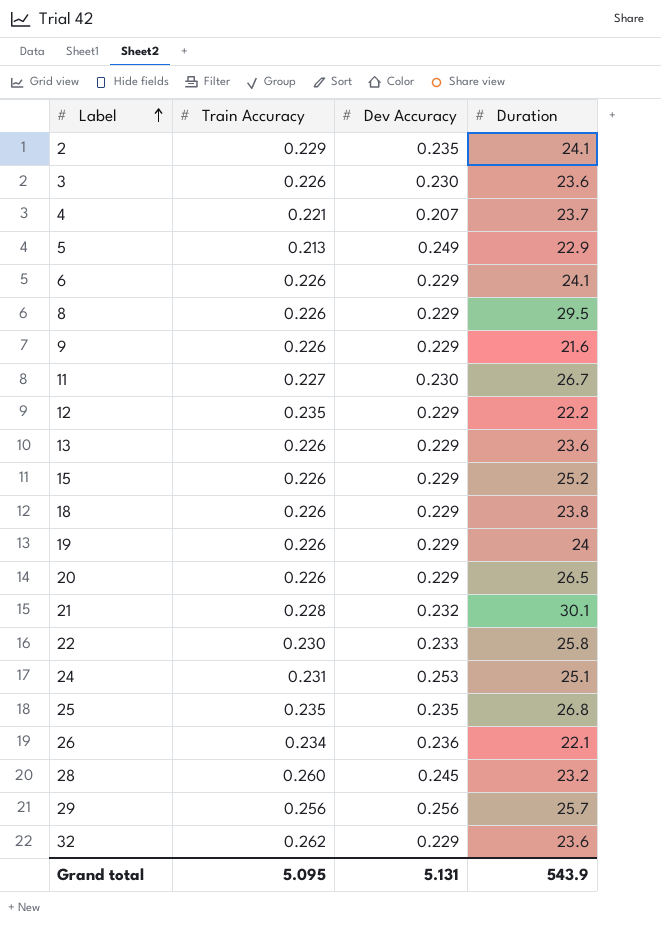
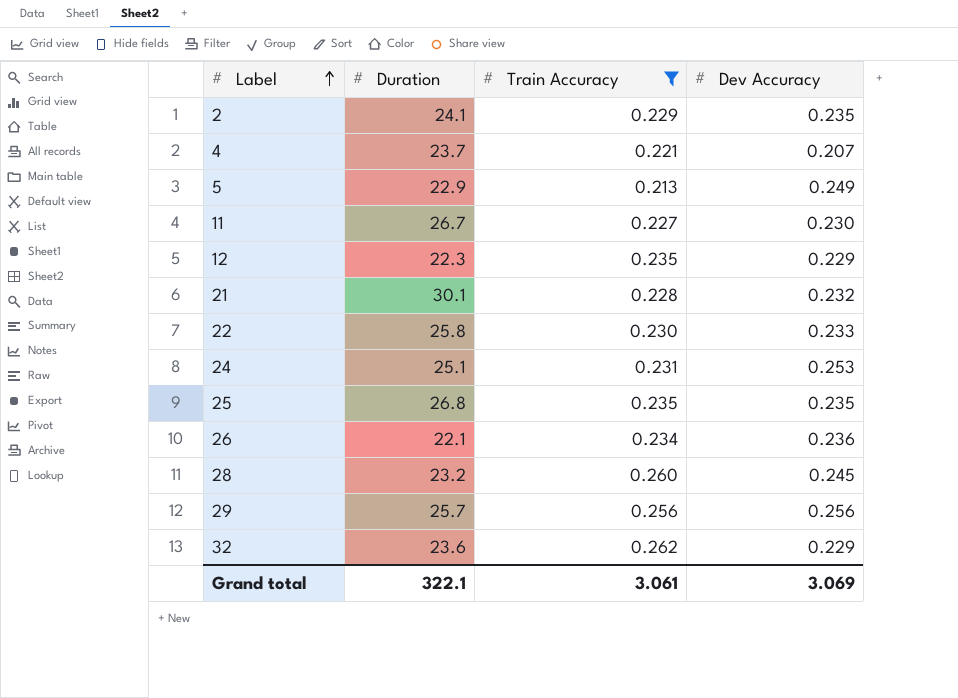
filter: none -> Train Accuracy != 0.226
column Duration | position: 4 -> 2
12 | Duration: 22.2 -> 22.3
Grand total | Duration: 543.9 -> 322.1
Grand total | Train Accuracy: 5.095 -> 3.061
Grand total | Dev Accuracy: 5.131 -> 3.069

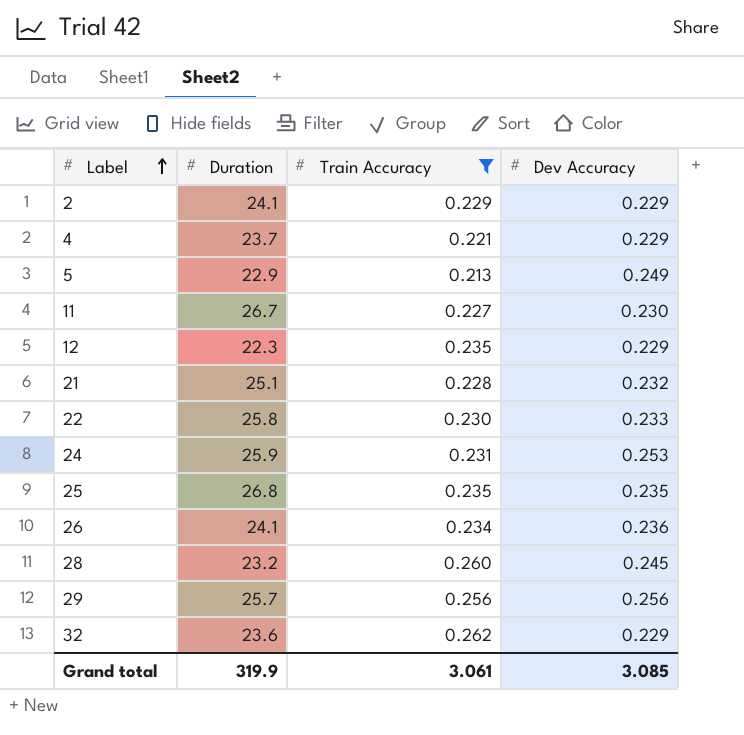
2 | Dev Accuracy: 0.235 -> 0.229
4 | Dev Accuracy: 0.207 -> 0.229
21 | Duration: 30.1 -> 25.1
24 | Duration: 25.1 -> 25.9
26 | Duration: 22.1 -> 24.1
Grand total | Duration: 322.1 -> 319.9
Grand total | Dev Accuracy: 3.069 -> 3.085

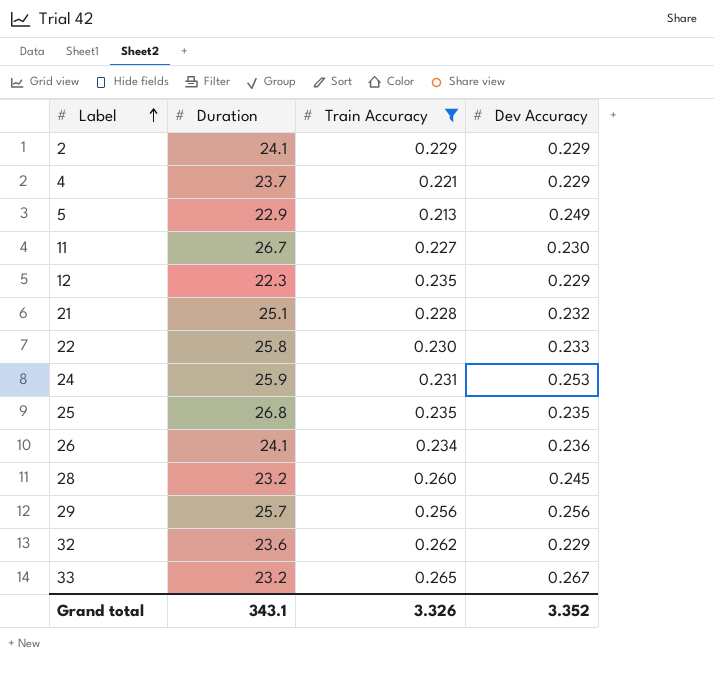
row 33: none -> 23.2 | 0.265 | 0.267
Grand total | Duration: 319.9 -> 343.1
Grand total | Train Accuracy: 3.061 -> 3.326
Grand total | Dev Accuracy: 3.085 -> 3.352

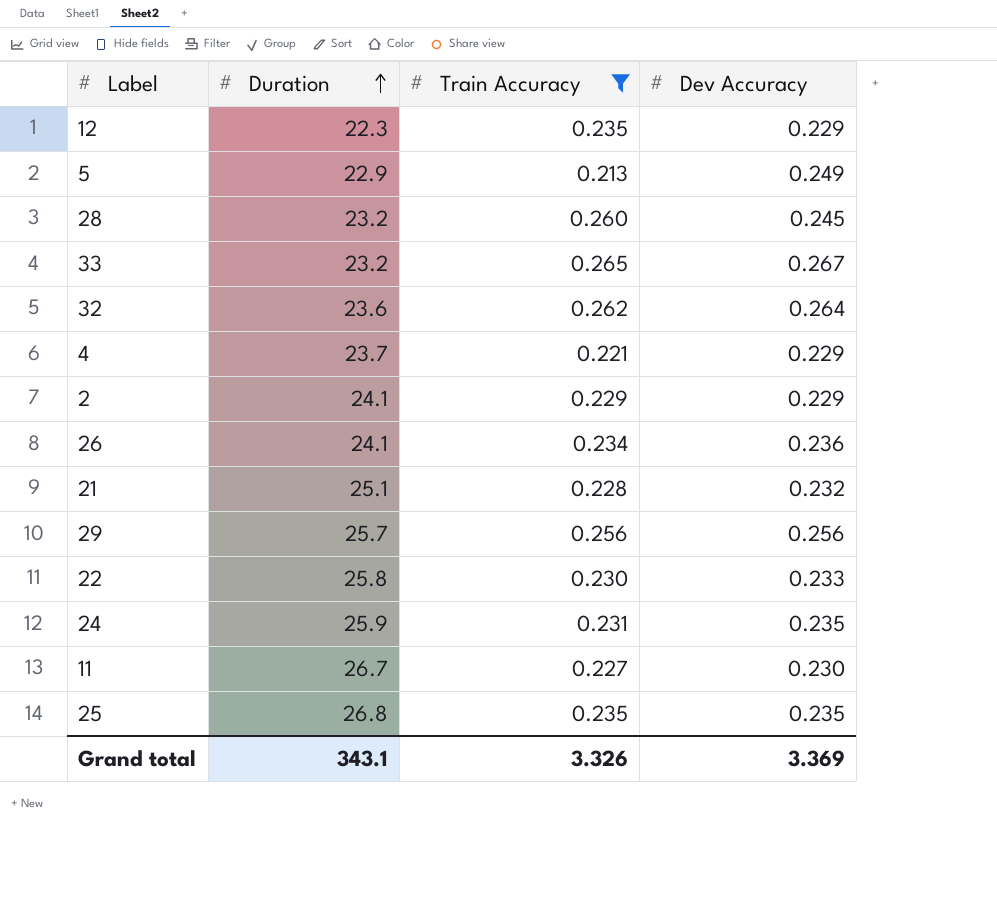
row order: Label ascending -> Duration ascending
32 | Dev Accuracy: 0.229 -> 0.264
24 | Dev Accuracy: 0.253 -> 0.235
Grand total | Dev Accuracy: 3.352 -> 3.369

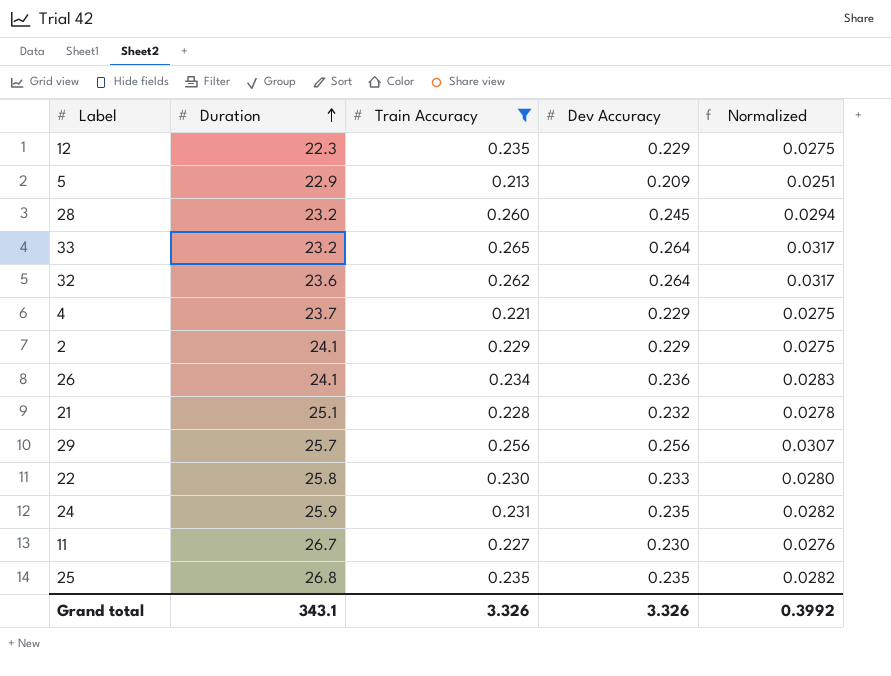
column Normalized | formula: none -> [Dev Accuracy] * 0.12
5 | Dev Accuracy: 0.249 -> 0.209
33 | Dev Accuracy: 0.267 -> 0.264
Grand total | Dev Accuracy: 3.369 -> 3.326

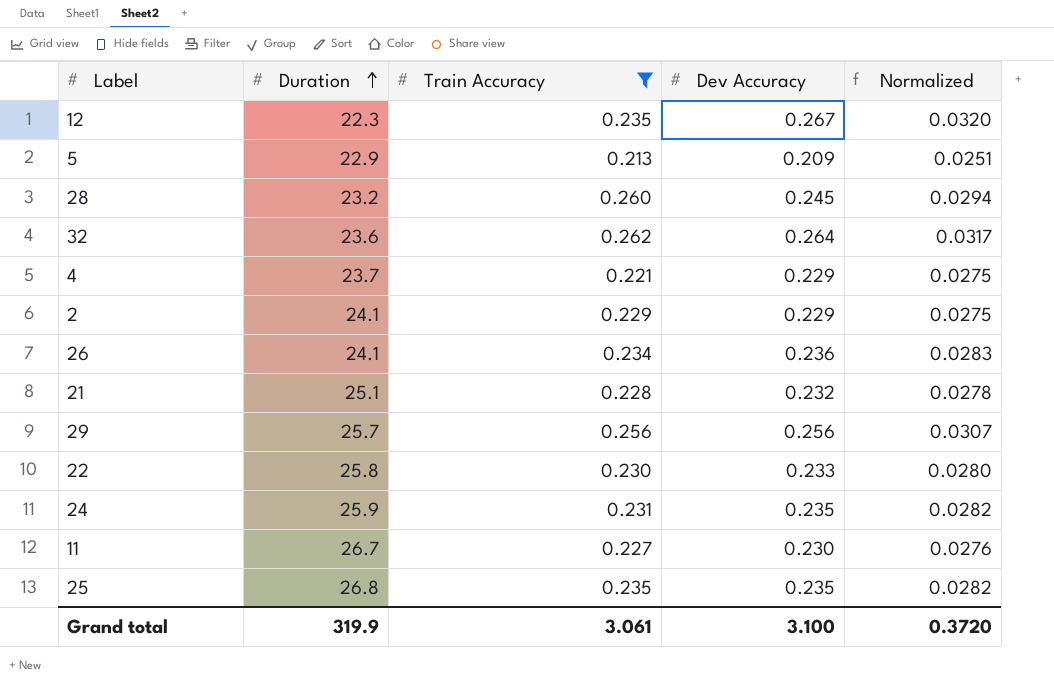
row 33: 23.2 | 0.265 | 0.264 | 0.0317 -> none
12 | Dev Accuracy: 0.229 -> 0.267
12 | Normalized: 0.0275 -> 0.0320
Grand total | Duration: 343.1 -> 319.9
Grand total | Train Accuracy: 3.326 -> 3.061
Grand total | Dev Accuracy: 3.326 -> 3.100
Grand total | Normalized: 0.3992 -> 0.3720

